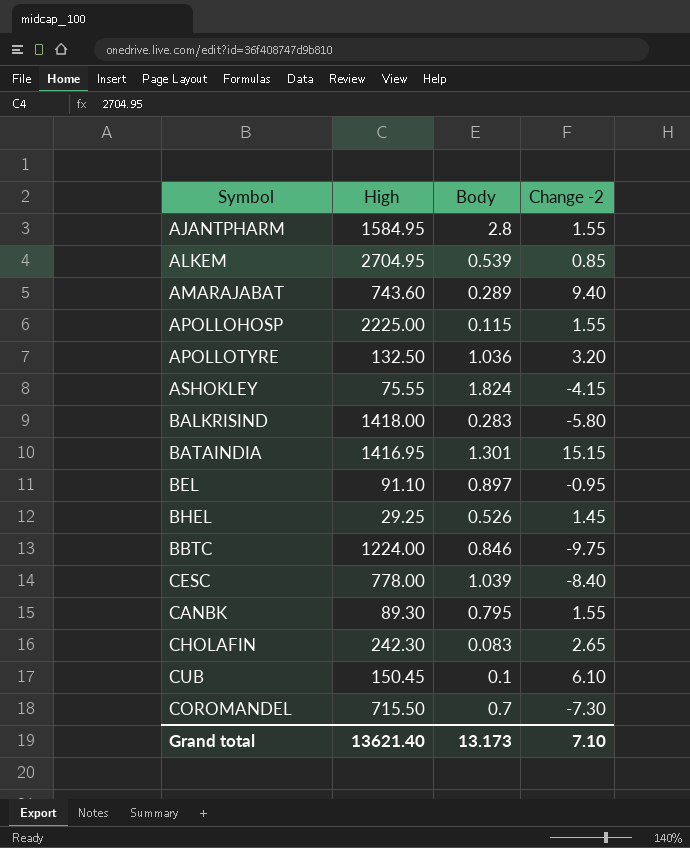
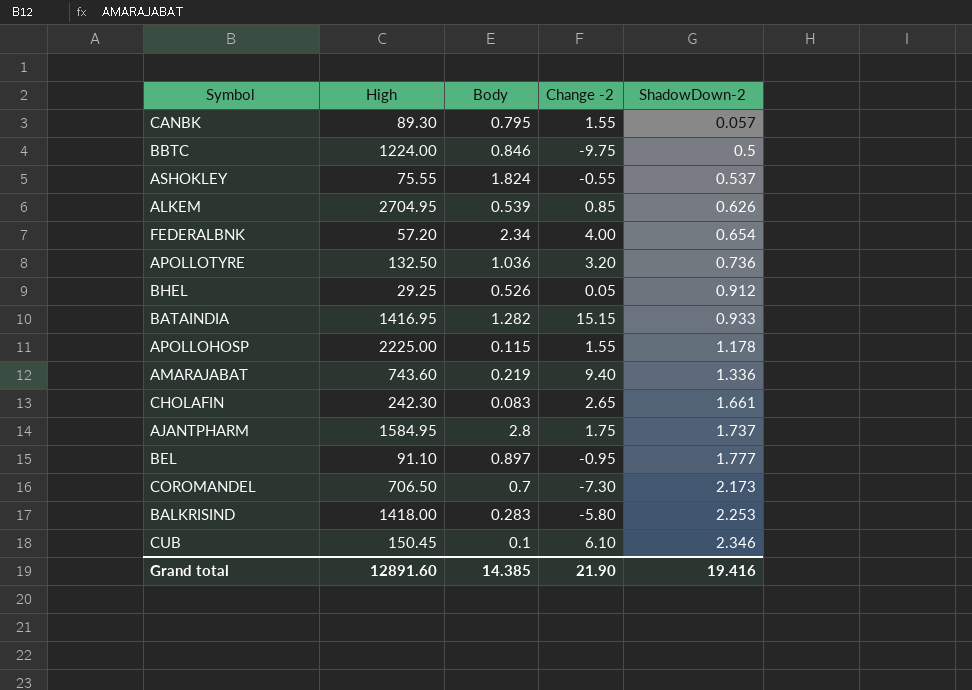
row order: none -> ShadowDown-2 ascending
column ShadowDown-2 | position: none -> 5
row CESC: 778.00 | 1.039 | -8.40 -> none
ASHOKLEY | Change -2: -4.15 -> -0.55
row FEDERALBNK: none -> 57.20 | 2.34 | 4.00 | 0.654
BHEL | Change -2: 1.45 -> 0.05
BATAINDIA | Body: 1.301 -> 1.282
AMARAJABAT | Body: 0.289 -> 0.219
AJANTPHARM | Change -2: 1.55 -> 1.75
COROMANDEL | High: 715.50 -> 706.50
Grand total | High: 13621.40 -> 12891.60
Grand total | Body: 13.173 -> 14.385
Grand total | Change -2: 7.10 -> 21.90

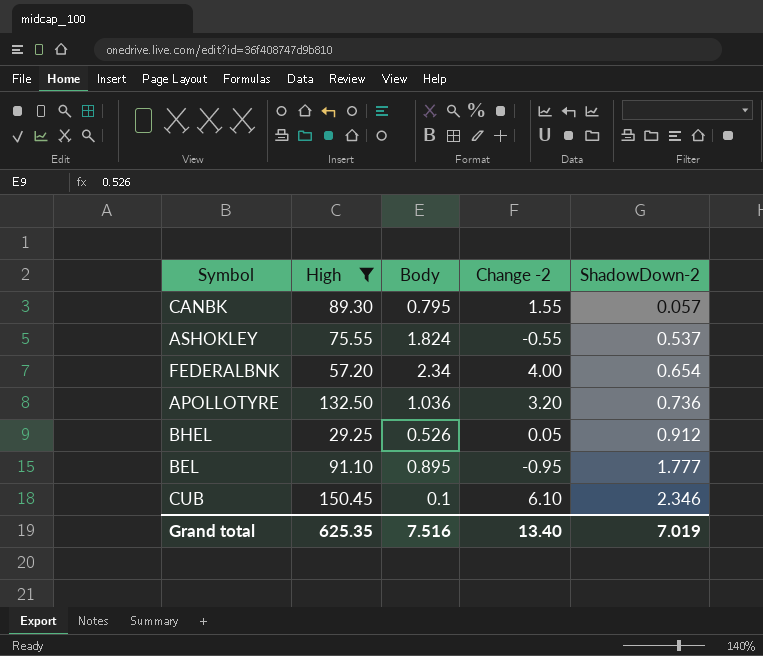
filter: none -> High <= 150.45
BEL | Body: 0.897 -> 0.895
Grand total | High: 12891.60 -> 625.35
Grand total | Body: 14.385 -> 7.516
Grand total | Change -2: 21.90 -> 13.40
Grand total | ShadowDown-2: 19.416 -> 7.019

